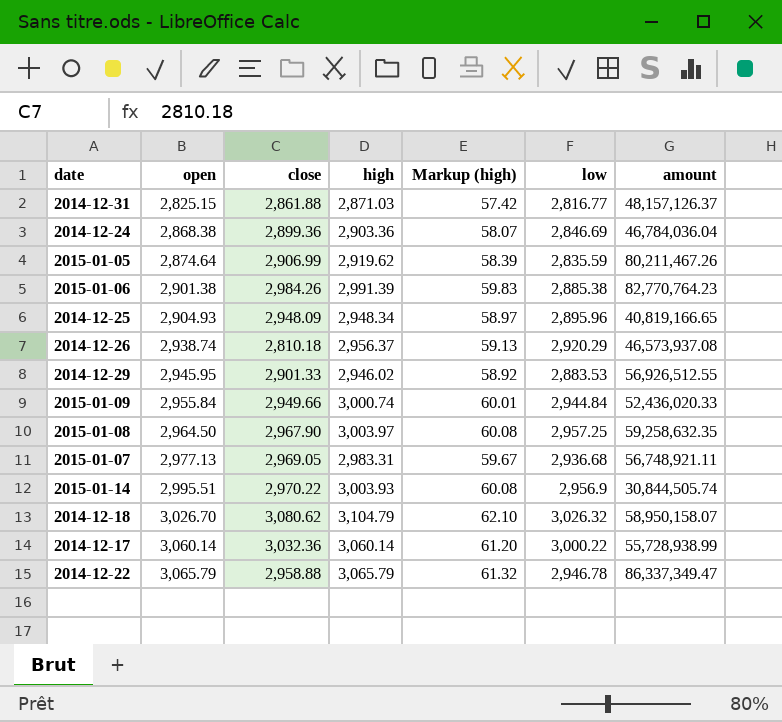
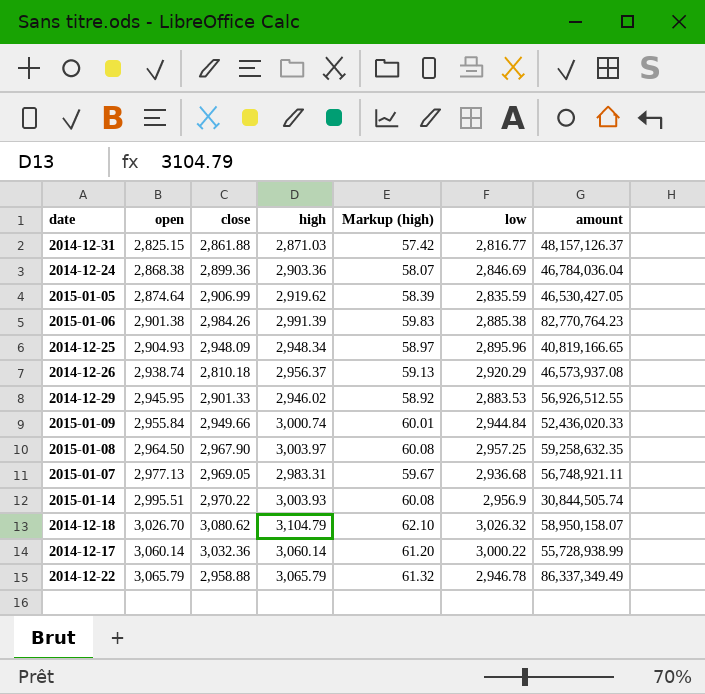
2015-01-05 | amount: 80,211,467.26 -> 46,530,427.05
2014-12-22 | amount: 86,337,349.47 -> 86,337,349.49

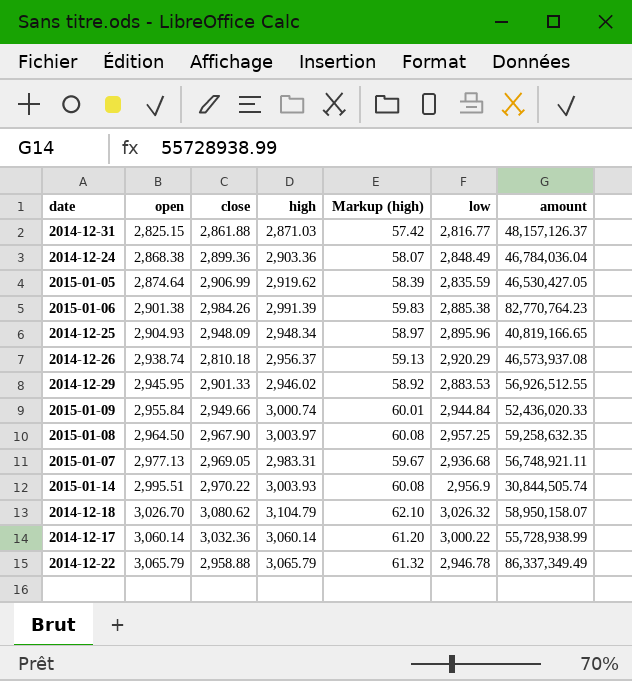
2014-12-24 | low: 2,846.69 -> 2,848.49

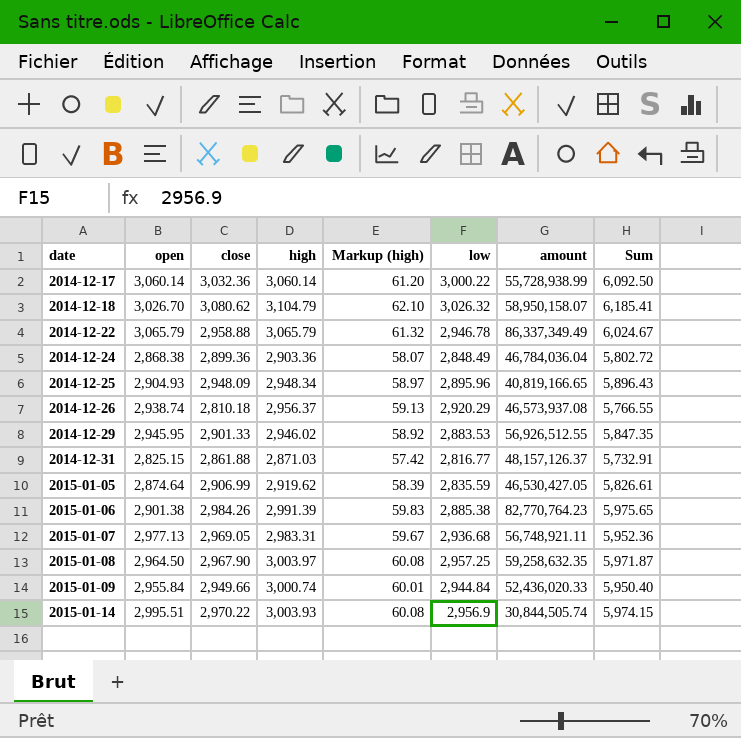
row order: open ascending -> date ascending
column Sum | formula: none -> [close] + [high]

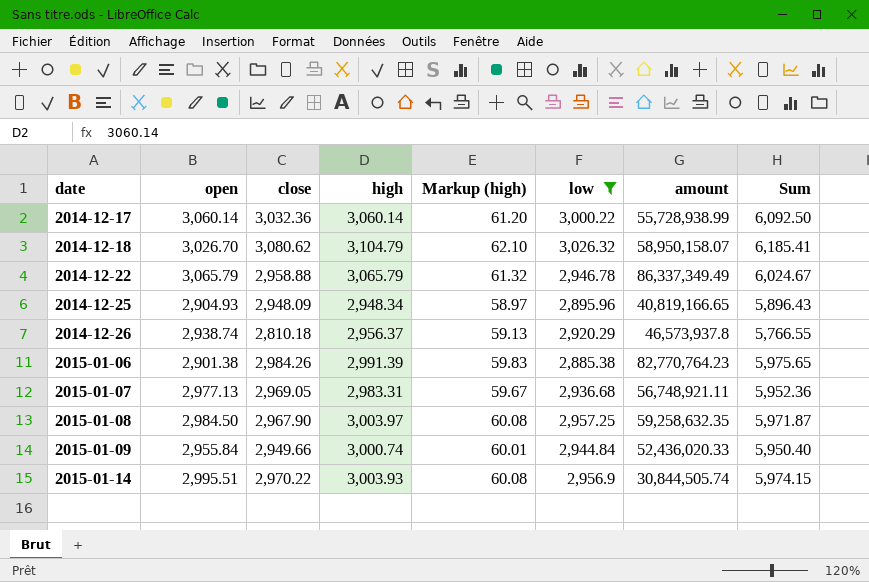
filter: none -> low >= 2,885.38
2014-12-26 | amount: 46,573,937.08 -> 46,573,937.8
2015-01-08 | open: 2,964.50 -> 2,984.50

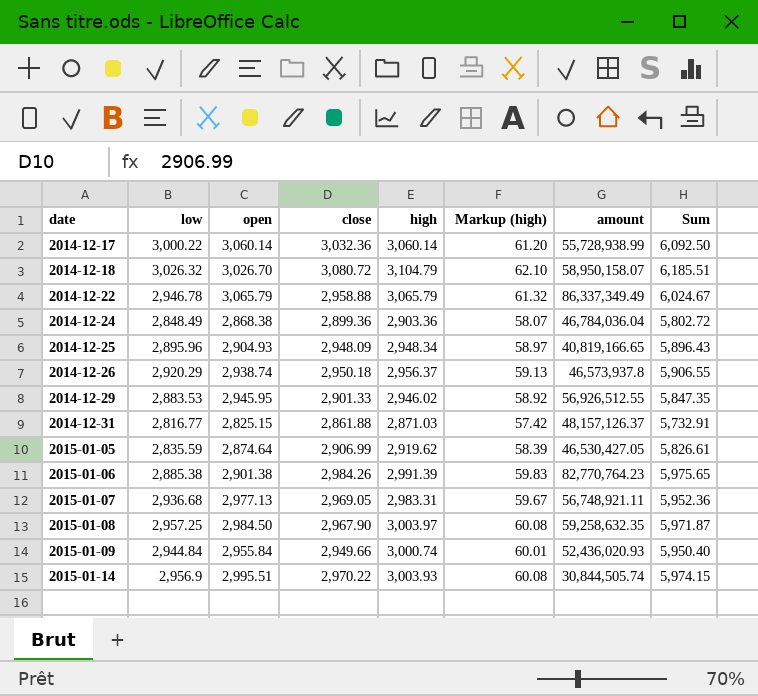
filter: low >= 2,885.38 -> none
column low | position: 6 -> 2
2014-12-18 | close: 3,080.62 -> 3,080.72
2014-12-18 | Sum: 6,185.41 -> 6,185.51
2014-12-26 | close: 2,810.18 -> 2,950.18
2014-12-26 | Sum: 5,766.55 -> 5,906.55
2015-01-09 | amount: 52,436,020.33 -> 52,436,020.93

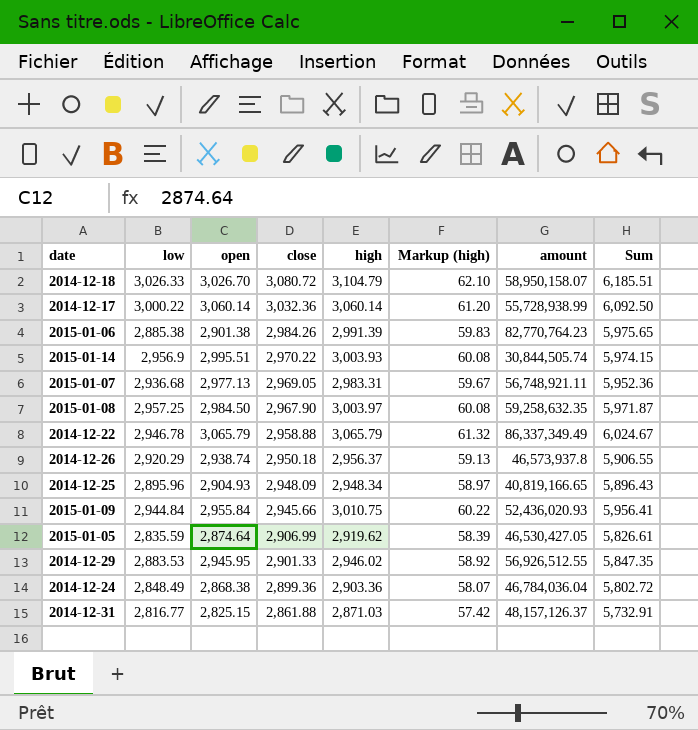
row order: date ascending -> close descending
2014-12-18 | low: 3,026.32 -> 3,026.33
2015-01-09 | close: 2,949.66 -> 2,945.66
2015-01-09 | high: 3,000.74 -> 3,010.75
2015-01-09 | Markup (high): 60.01 -> 60.22
2015-01-09 | Sum: 5,950.40 -> 5,956.41

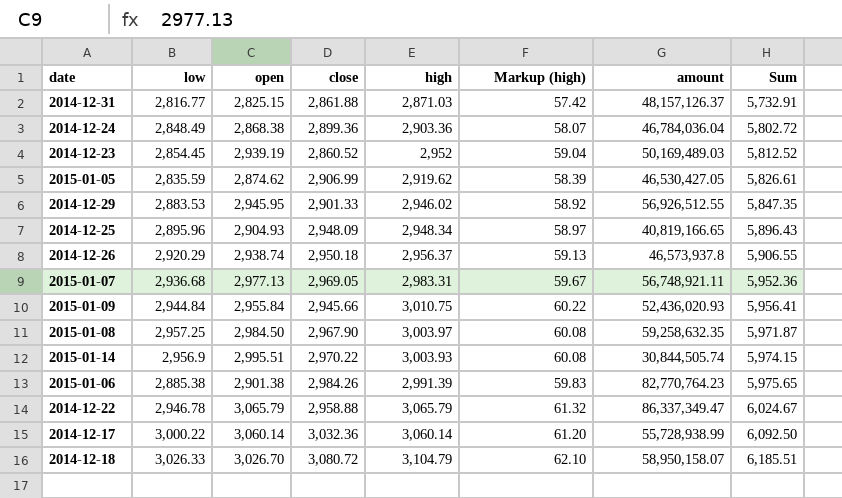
row order: close descending -> Sum ascending
row 2014-12-23: none -> 2,854.45 | 2,939.19 | 2,860.52 | 2,952 | 59.04 | 50,169,489.03 | 5,812.52
2015-01-05 | open: 2,874.64 -> 2,874.62
2014-12-22 | amount: 86,337,349.49 -> 86,337,349.47

